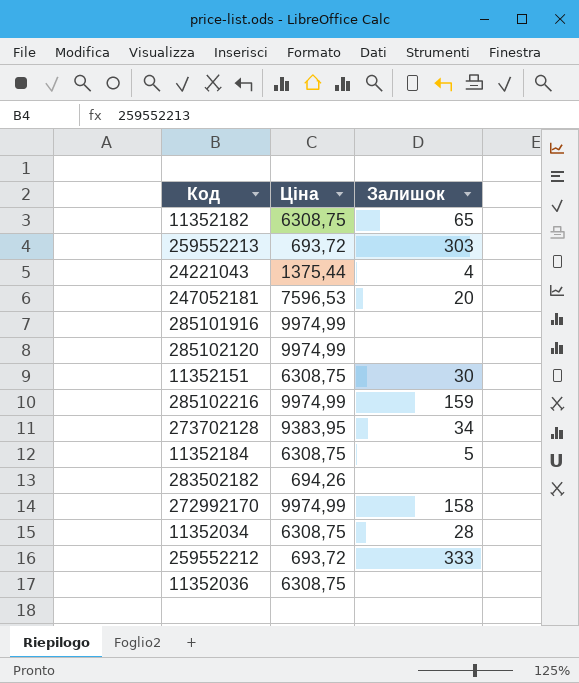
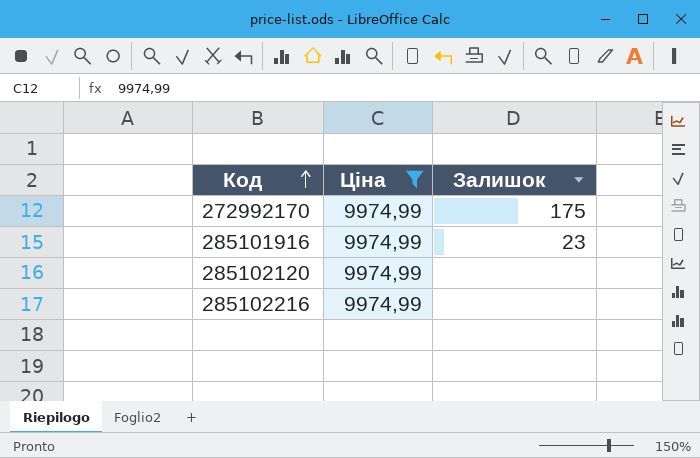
filter: none -> Ціна = 9974,99
row order: none -> Код ascending
272992170 | Залишок: 158 -> 175
285101916 | Залишок: none -> 23
285102216 | Залишок: 159 -> none

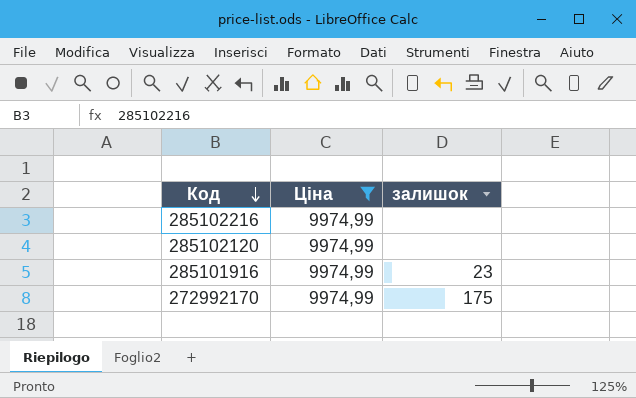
row order: Код ascending -> Код descending
column name: Залишок -> залишок

